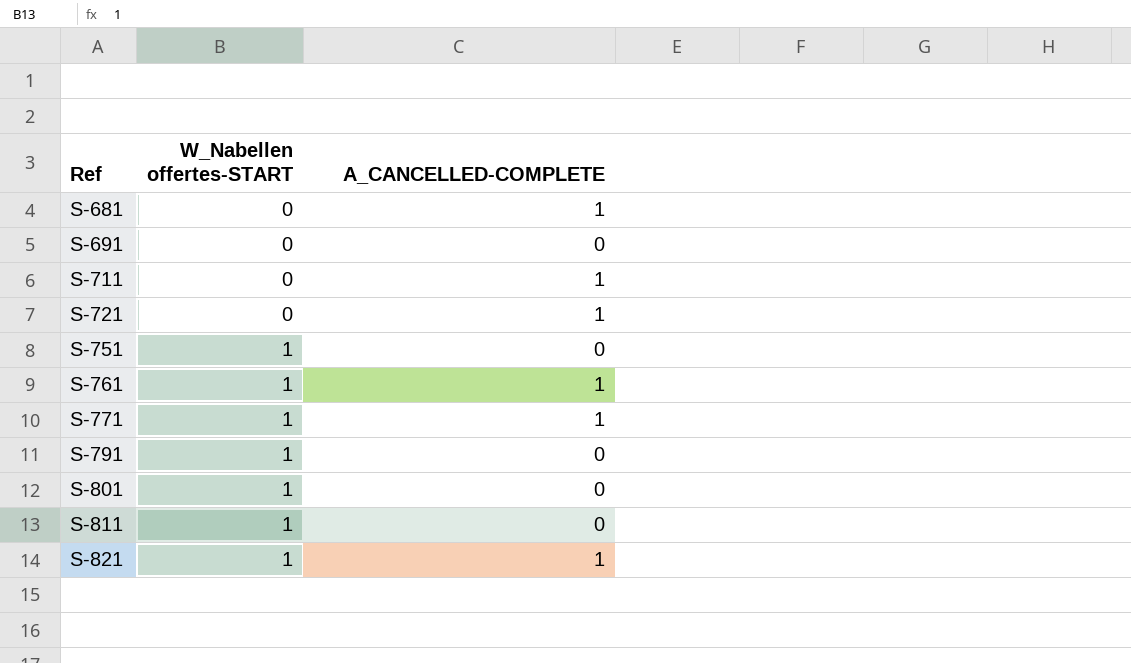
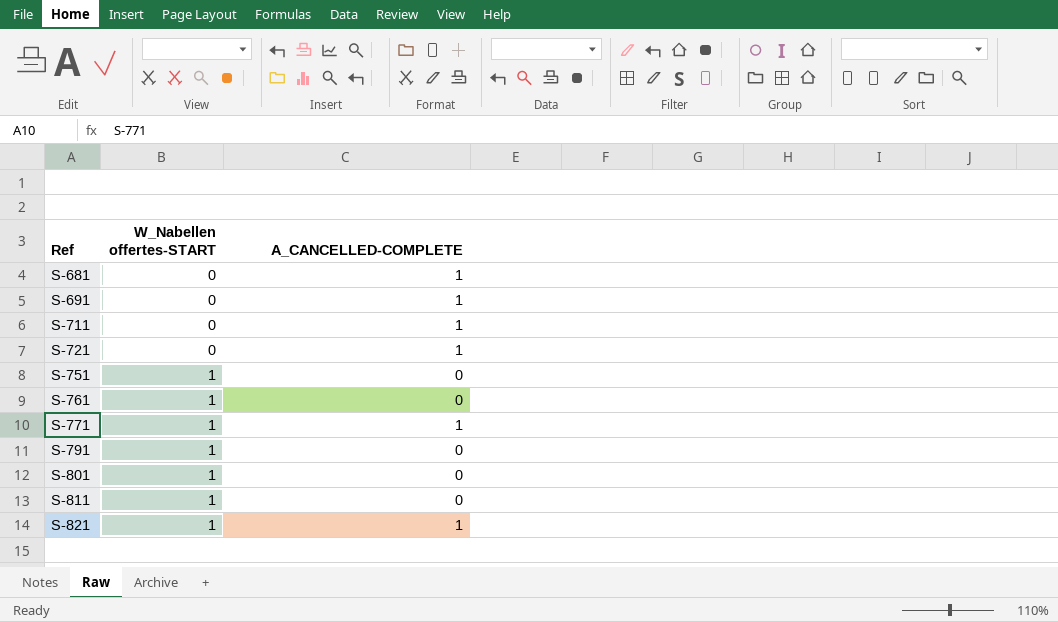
S-691 | A_CANCELLED-COMPLETE: 0 -> 1
S-761 | A_CANCELLED-COMPLETE: 1 -> 0

